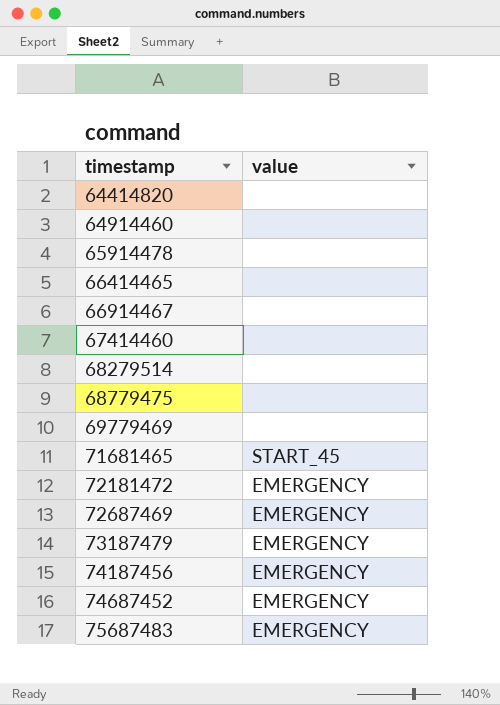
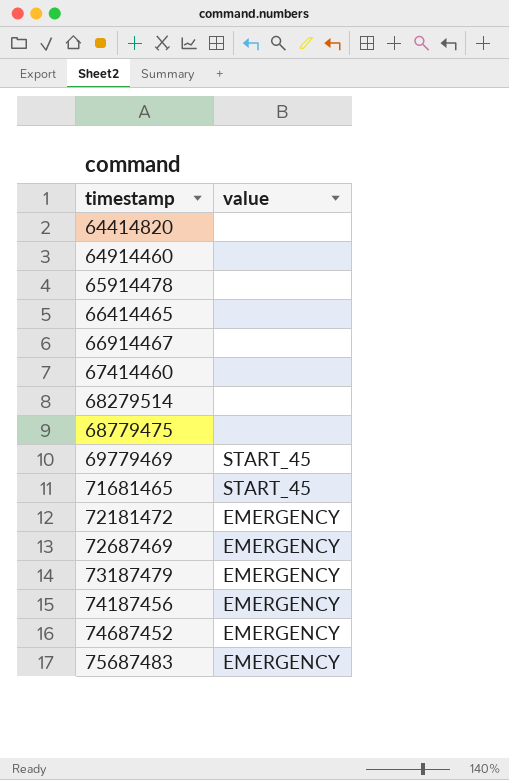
69779469 | value: none -> START_45

